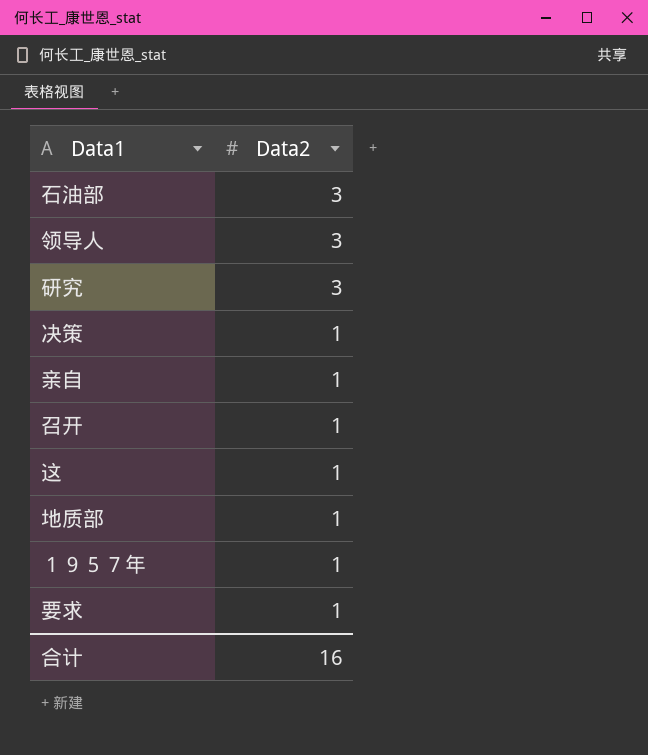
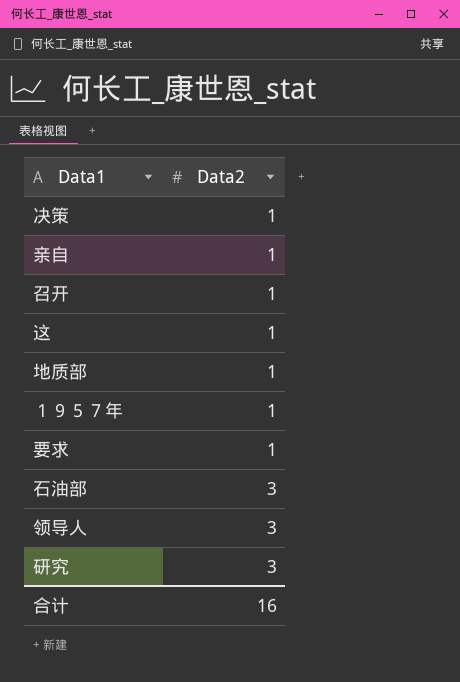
row order: Data2 descending -> Data2 ascending

